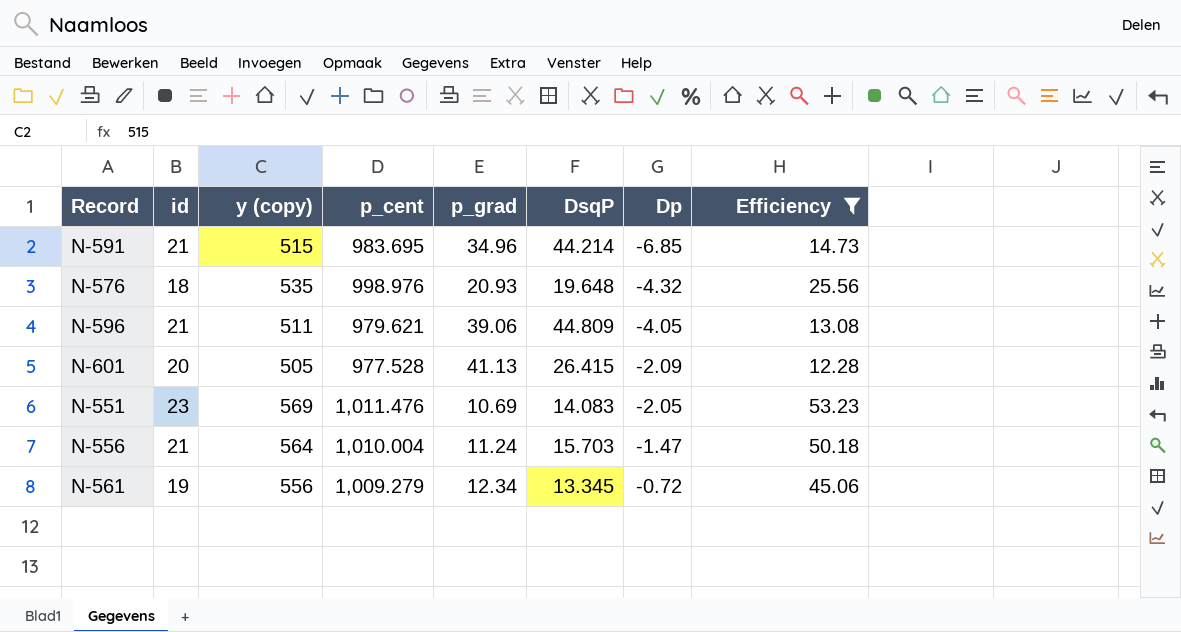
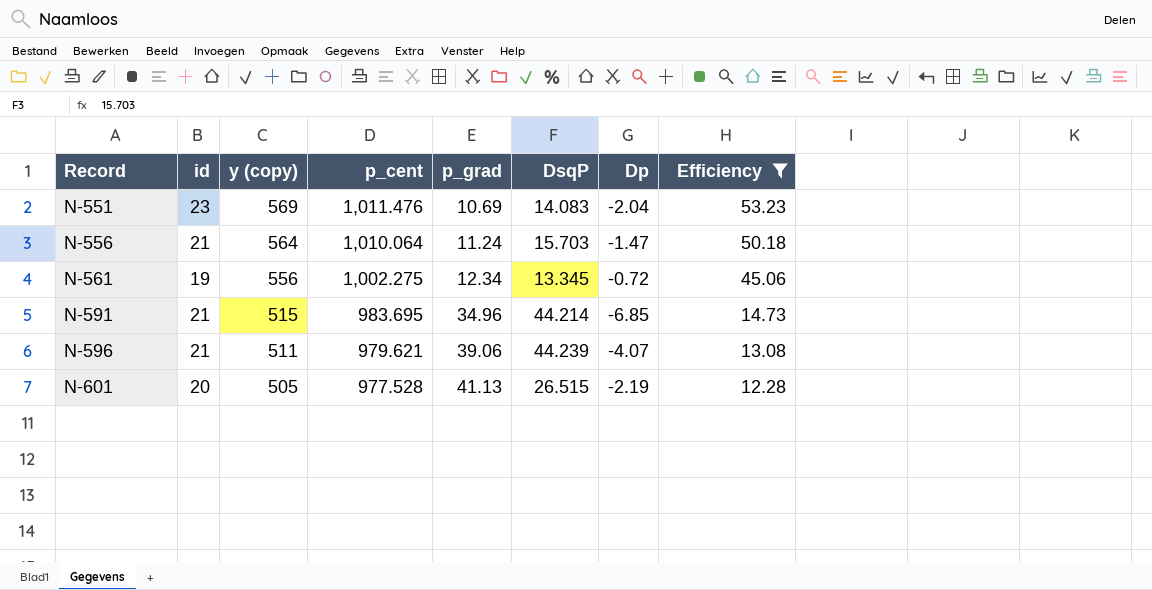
row order: Dp ascending -> Record ascending
row N-576: 18 | 535 | 998.976 | 20.93 | 19.648 | -4.32 | 25.56 -> none
N-551 | Dp: -2.05 -> -2.04
N-556 | p_cent: 1,010.004 -> 1,010.064
N-561 | p_cent: 1,009.279 -> 1,002.275
N-596 | DsqP: 44.809 -> 44.239
N-596 | Dp: -4.05 -> -4.07
N-601 | DsqP: 26.415 -> 26.515
N-601 | Dp: -2.09 -> -2.19

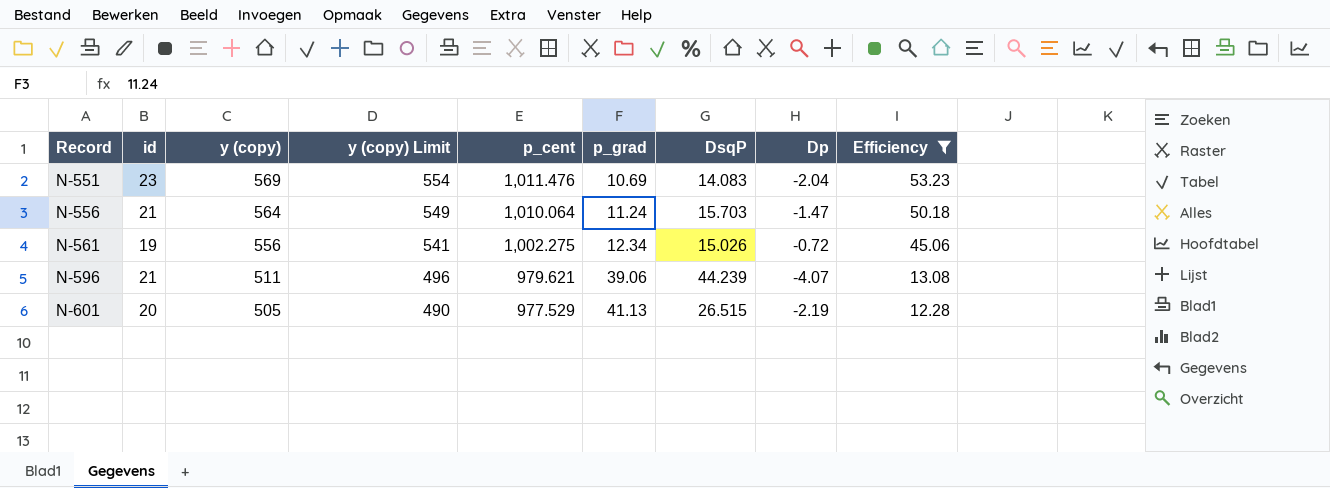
column y (copy) Limit | formula: none -> [y (copy)] - 15
row N-591: 21 | 515 | 983.695 | 34.96 | 44.214 | -6.85 | 14.73 -> none
N-561 | DsqP: 13.345 -> 15.026
N-601 | p_cent: 977.528 -> 977.529

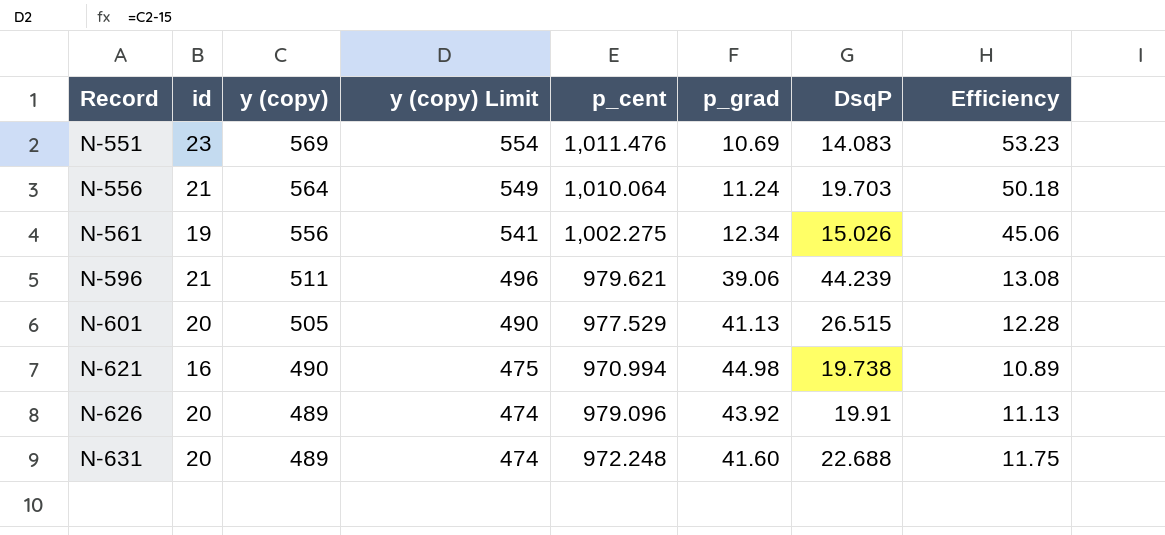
filter: Efficiency >= 12.28 -> none
column Dp | position: 8 -> none
N-556 | DsqP: 15.703 -> 19.703

